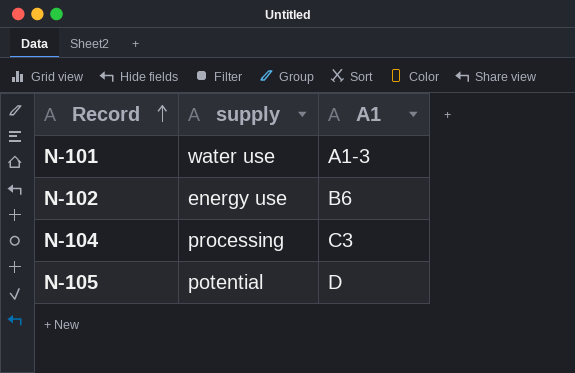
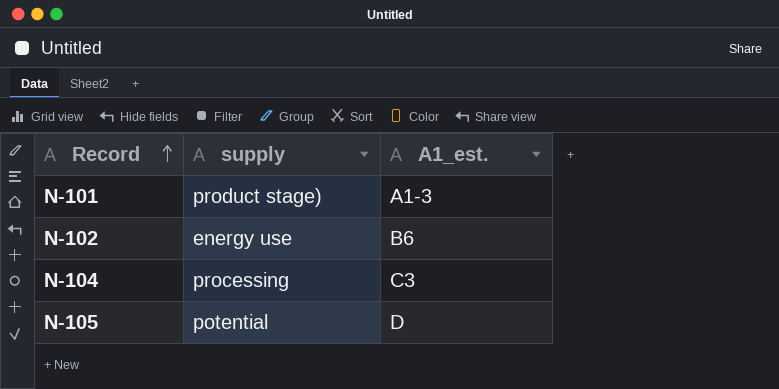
column name: A1 -> A1_est.
N-101 | supply: water use -> product stage)

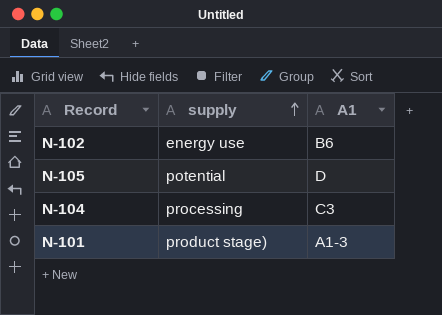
row order: Record ascending -> supply ascending
column name: A1_est. -> A1

